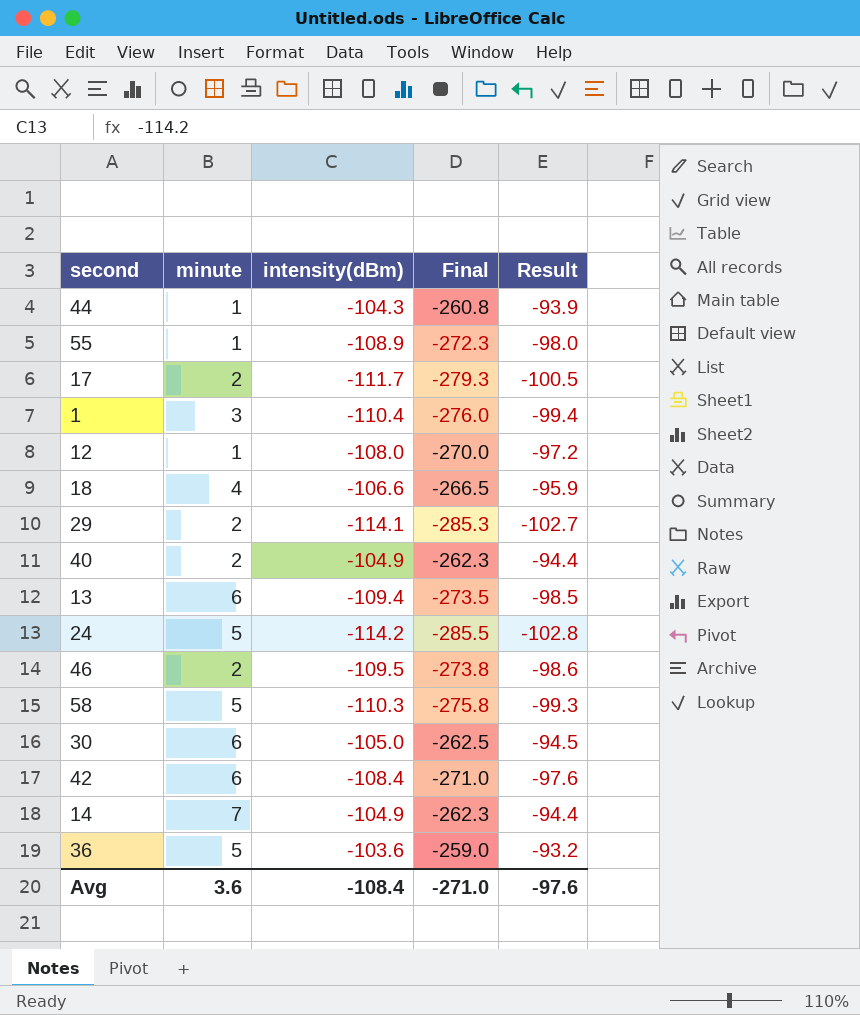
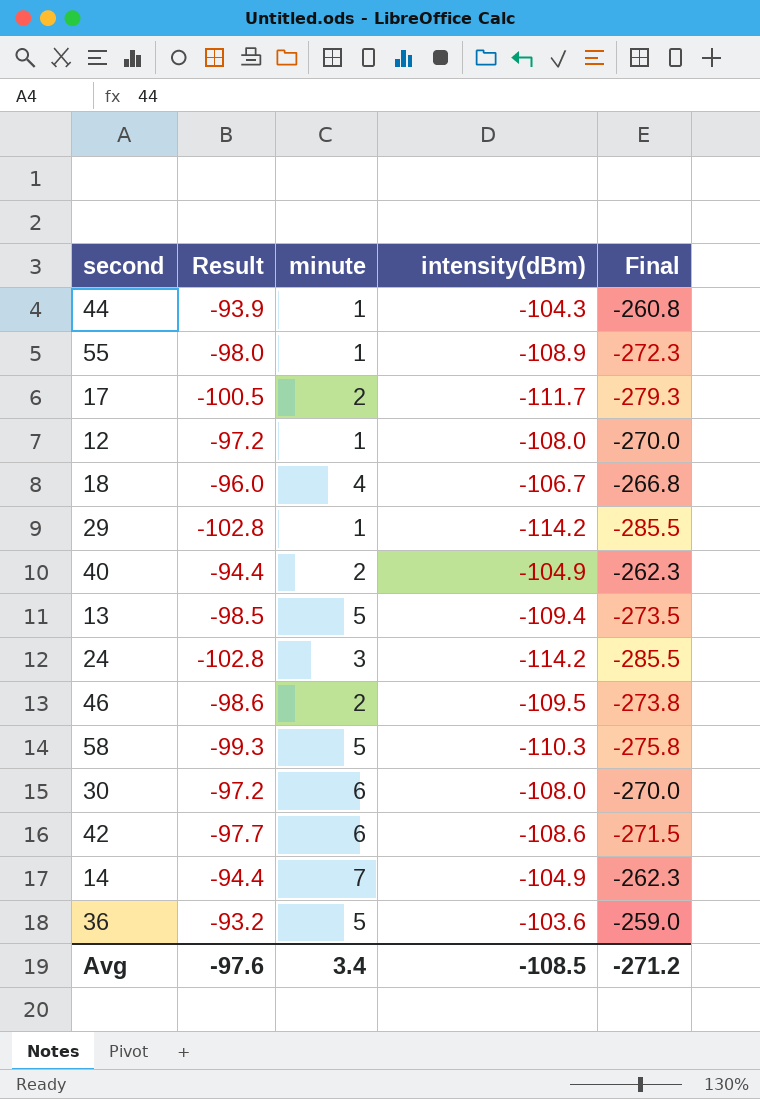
column Result | position: 5 -> 2
row 1: 3 | -110.4 | -276.0 | -99.4 -> none
18 | Result: -95.9 -> -96.0
18 | intensity(dBm): -106.6 -> -106.7
18 | Final: -266.5 -> -266.8
29 | Result: -102.7 -> -102.8
29 | minute: 2 -> 1
29 | intensity(dBm): -114.1 -> -114.2
29 | Final: -285.3 -> -285.5
13 | minute: 6 -> 5
24 | minute: 5 -> 3
30 | Result: -94.5 -> -97.2
30 | intensity(dBm): -105.0 -> -108.0
30 | Final: -262.5 -> -270.0
42 | Result: -97.6 -> -97.7
42 | intensity(dBm): -108.4 -> -108.6
42 | Final: -271.0 -> -271.5
Avg | minute: 3.6 -> 3.4
Avg | intensity(dBm): -108.4 -> -108.5
Avg | Final: -271.0 -> -271.2

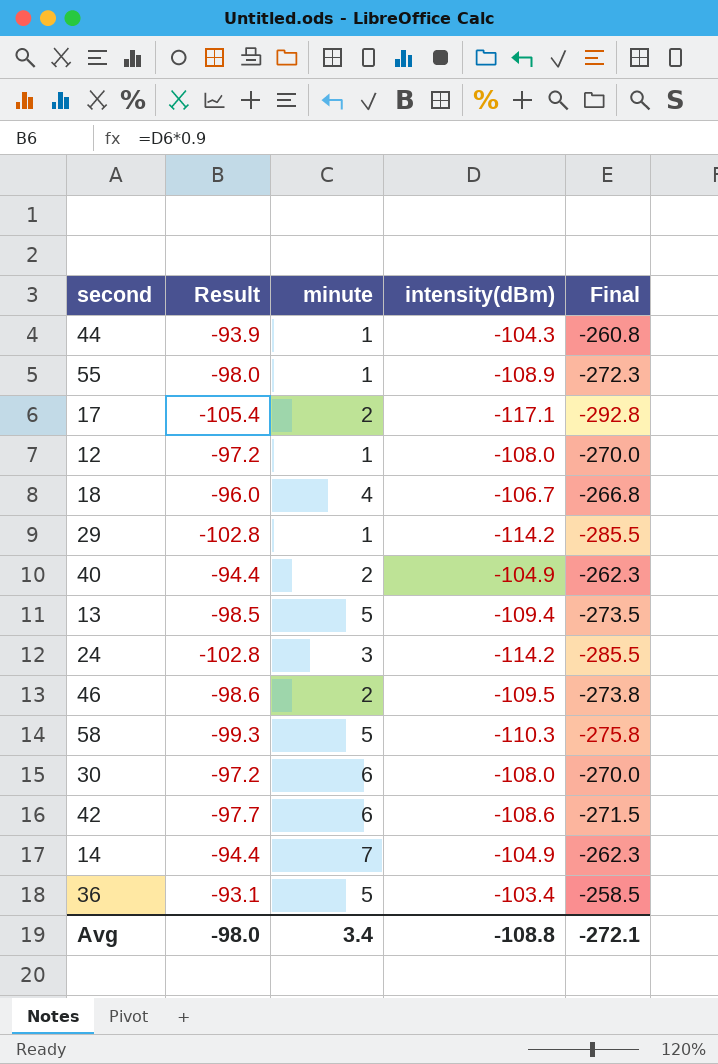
17 | Result: -100.5 -> -105.4
17 | intensity(dBm): -111.7 -> -117.1
17 | Final: -279.3 -> -292.8
36 | Result: -93.2 -> -93.1
36 | intensity(dBm): -103.6 -> -103.4
36 | Final: -259.0 -> -258.5
Avg | Result: -97.6 -> -98.0
Avg | intensity(dBm): -108.5 -> -108.8
Avg | Final: -271.2 -> -272.1

